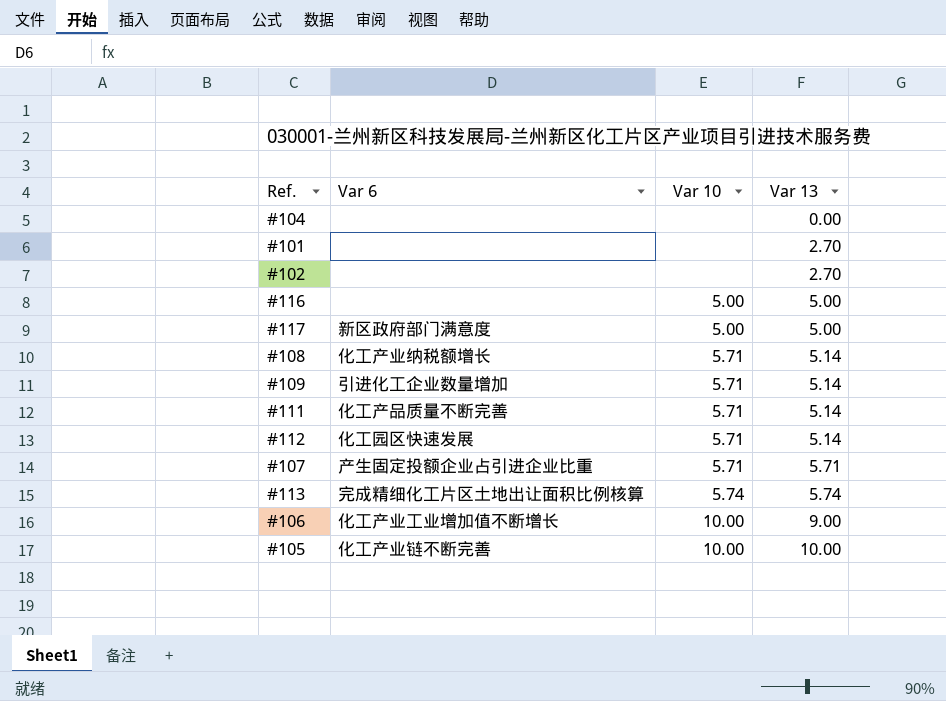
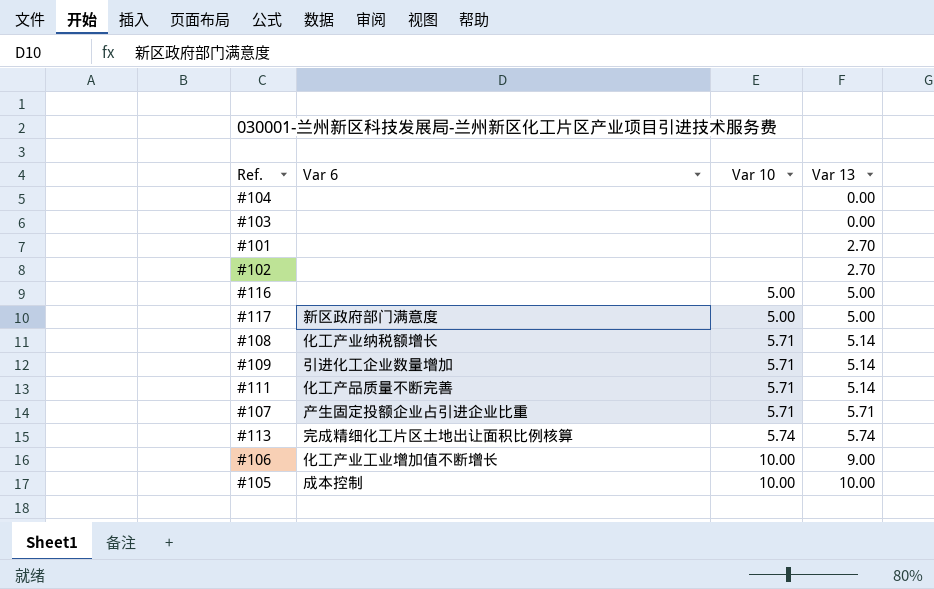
row #112: 化工园区快速发展 | 5.71 | 5.14 -> none
row #103: none -> none | none | 0.00
#105 | Var 6: 化工产业链不断完善 -> 成本控制

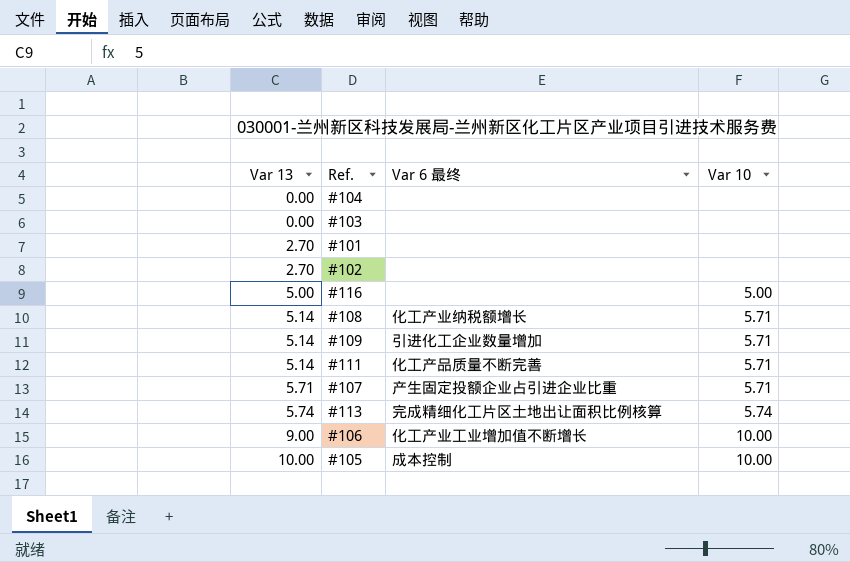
column Var 13 | position: 4 -> 1
column name: Var 6 -> Var 6 最终
row #117: 新区政府部门满意度 | 5.00 | 5.00 -> none

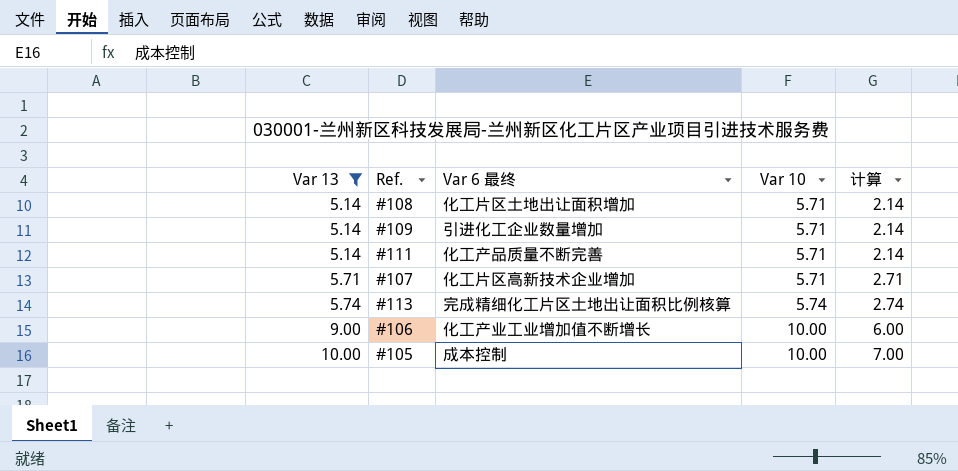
filter: none -> Var 13 >= 5.14
column 计算 | formula: none -> [Var 13] - 3
#108 | Var 6 最终: 化工产业纳税额增长 -> 化工片区土地出让面积增加
#107 | Var 6 最终: 产生固定投额企业占引进企业比重 -> 化工片区高新技术企业增加

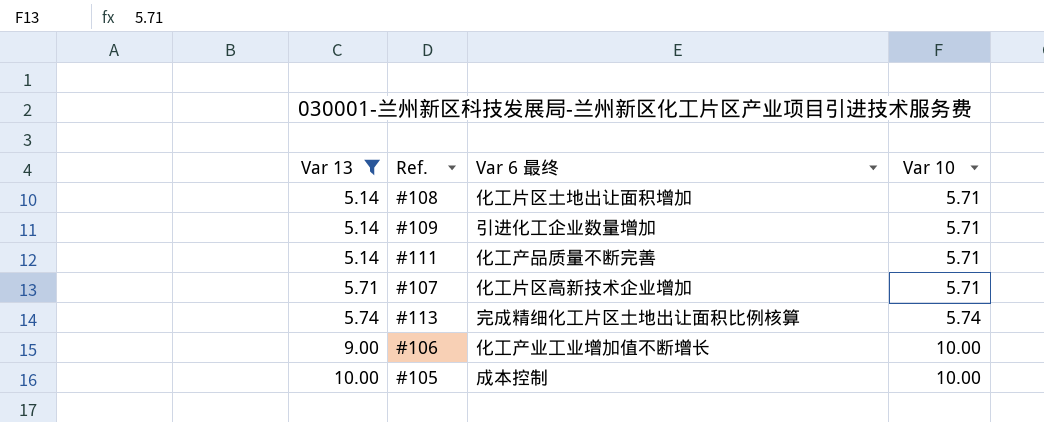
column 计算 | formula: [Var 13] - 3 -> none

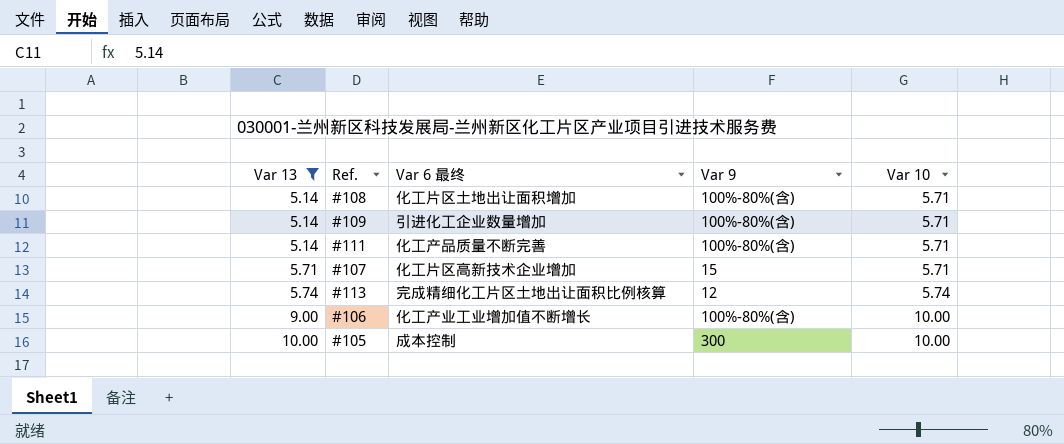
column Var 9 | position: none -> 4

